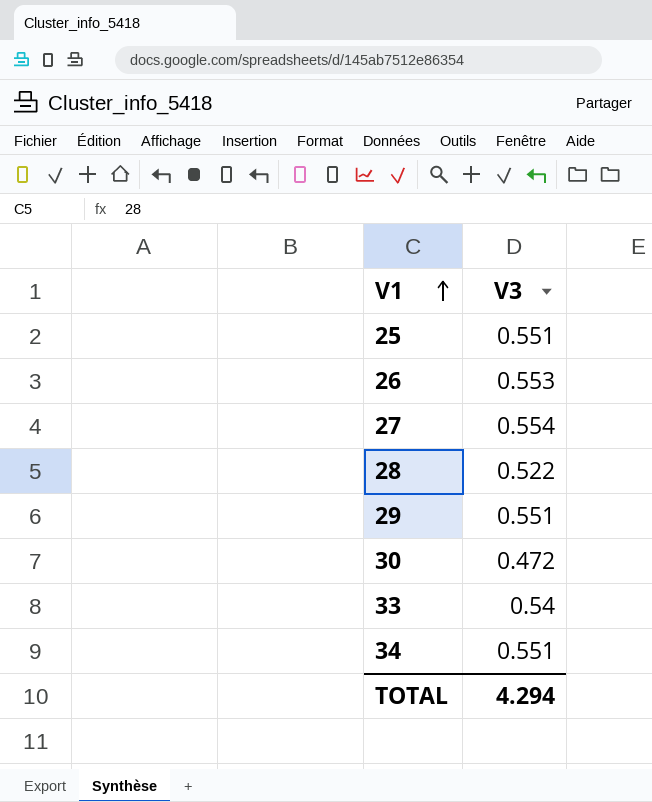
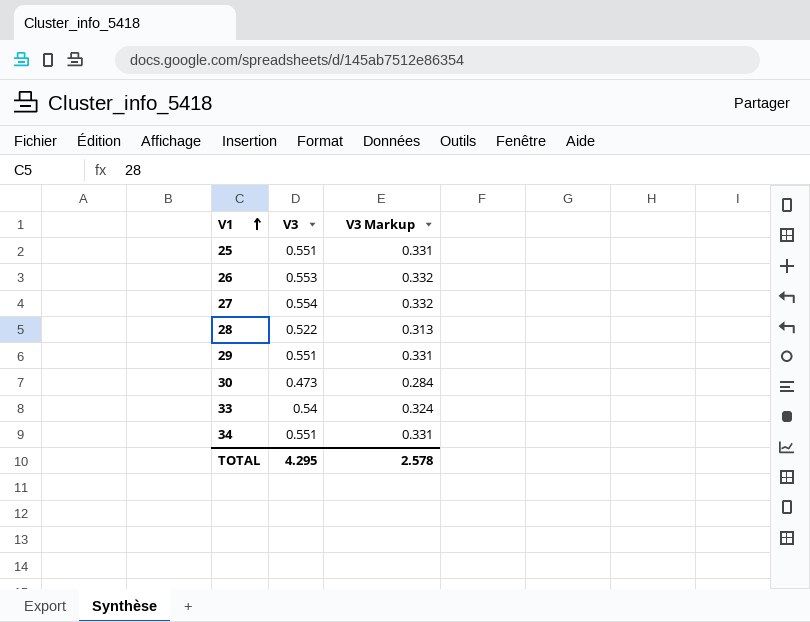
column V3 Markup | formula: none -> [V3] * 0.6
30 | V3: 0.472 -> 0.473
TOTAL | V3: 4.294 -> 4.295

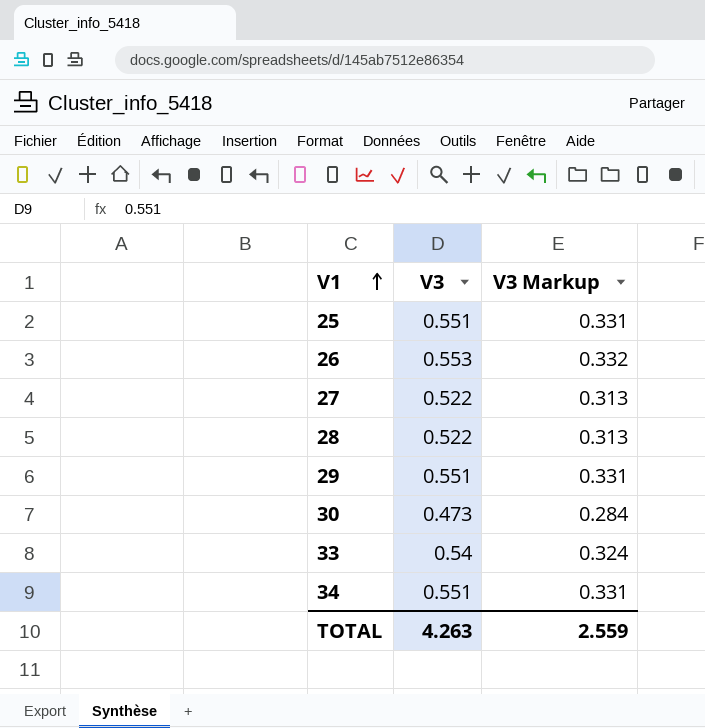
27 | V3: 0.554 -> 0.522
27 | V3 Markup: 0.332 -> 0.313
TOTAL | V3: 4.295 -> 4.263
TOTAL | V3 Markup: 2.578 -> 2.559

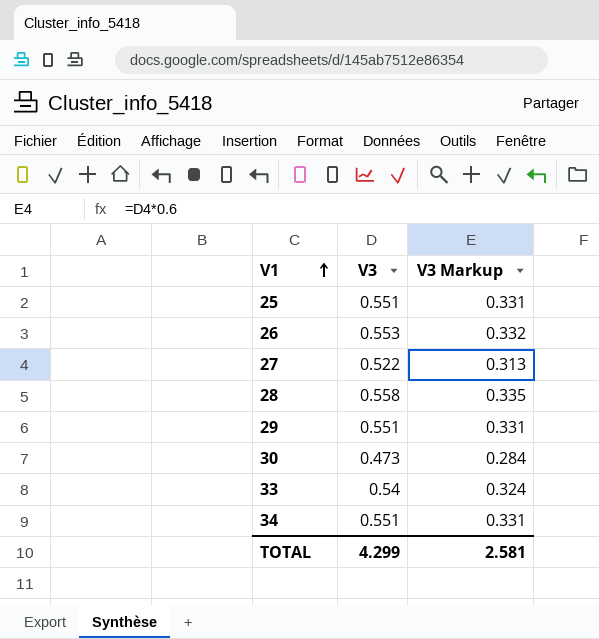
28 | V3: 0.522 -> 0.558
28 | V3 Markup: 0.313 -> 0.335
TOTAL | V3: 4.263 -> 4.299
TOTAL | V3 Markup: 2.559 -> 2.581

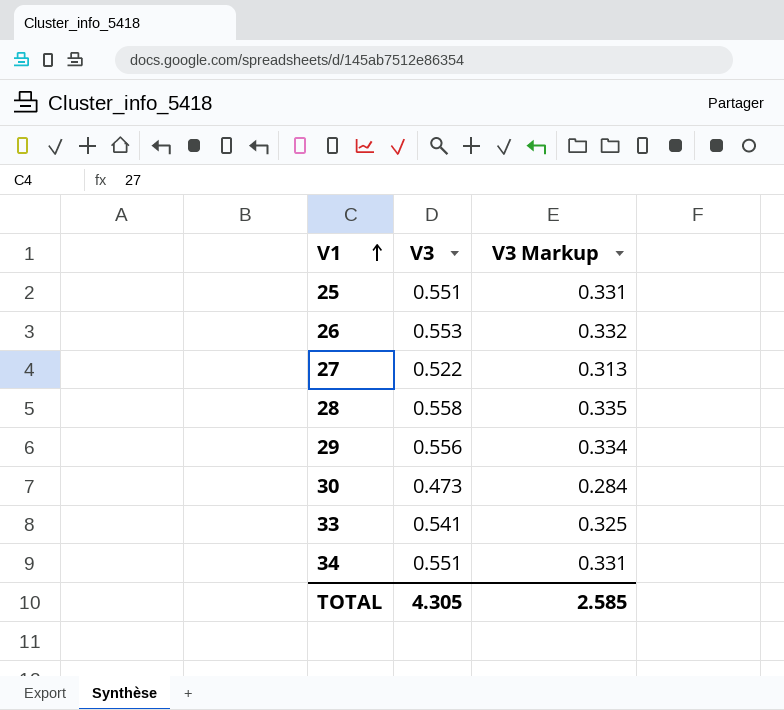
29 | V3: 0.551 -> 0.556
29 | V3 Markup: 0.331 -> 0.334
33 | V3: 0.54 -> 0.541
33 | V3 Markup: 0.324 -> 0.325
TOTAL | V3: 4.299 -> 4.305
TOTAL | V3 Markup: 2.581 -> 2.585

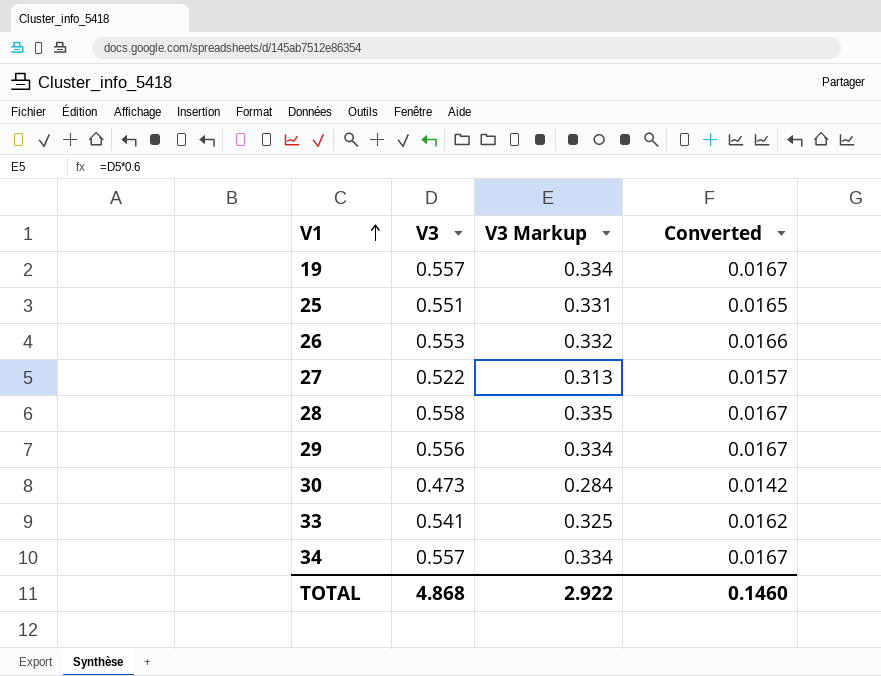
column Converted | formula: none -> [V3] * 0.03
row 19: none -> 0.557 | 0.334 | 0.0167
34 | V3: 0.551 -> 0.557
34 | V3 Markup: 0.331 -> 0.334
TOTAL | V3: 4.305 -> 4.868
TOTAL | V3 Markup: 2.585 -> 2.922

